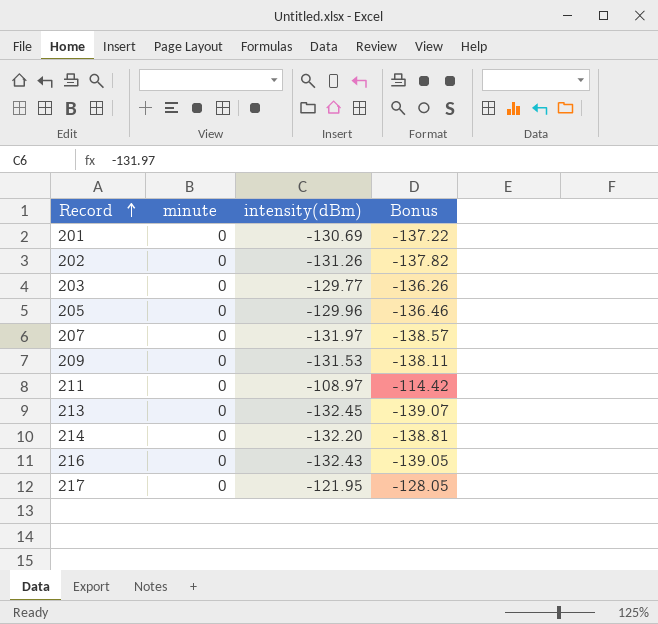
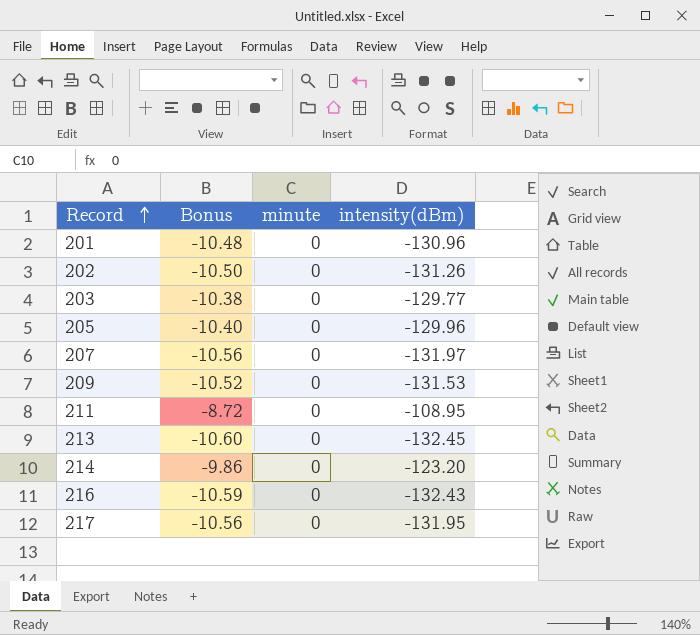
column Bonus | formula: [intensity(dBm)] * 1.05 -> [intensity(dBm)] * 0.08
column Bonus | position: 4 -> 2
201 | intensity(dBm): -130.69 -> -130.96
211 | intensity(dBm): -108.97 -> -108.95
214 | intensity(dBm): -132.20 -> -123.20
217 | intensity(dBm): -121.95 -> -131.95

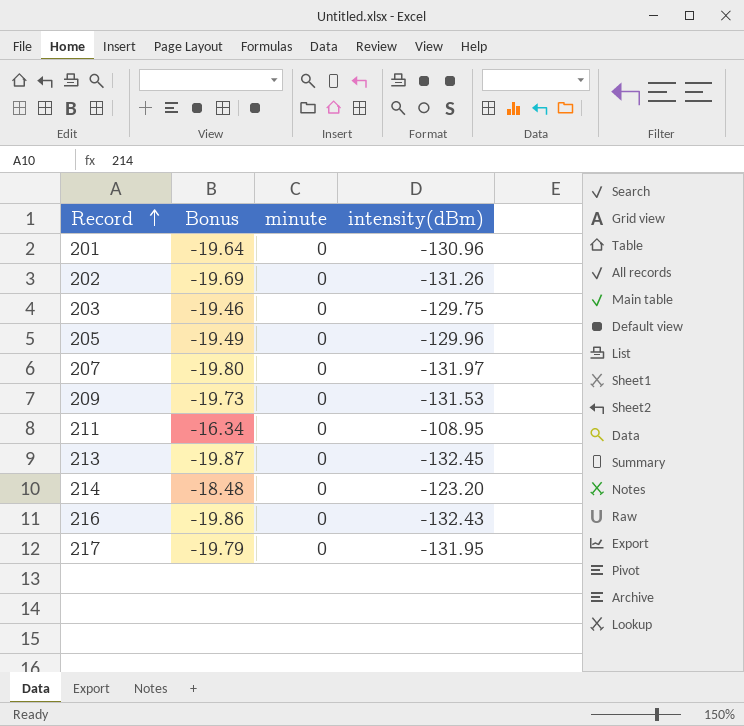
column Bonus | formula: [intensity(dBm)] * 0.08 -> [intensity(dBm)] * 0.15
203 | intensity(dBm): -129.77 -> -129.75

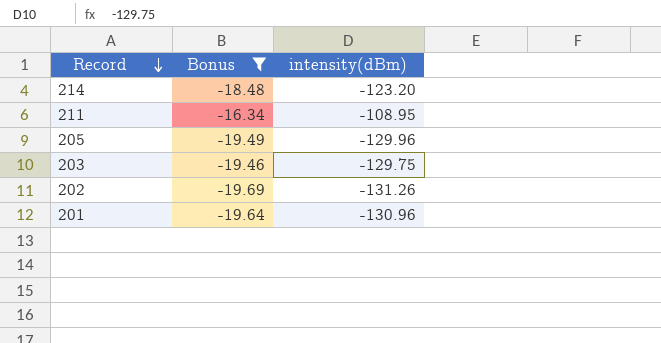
filter: none -> Bonus >= -19.69
row order: Record ascending -> Record descending
column minute | position: 3 -> none

